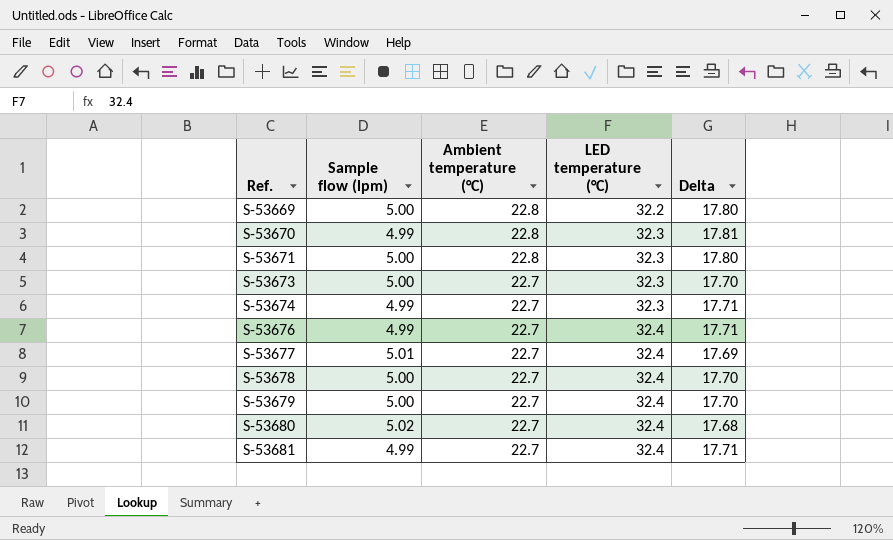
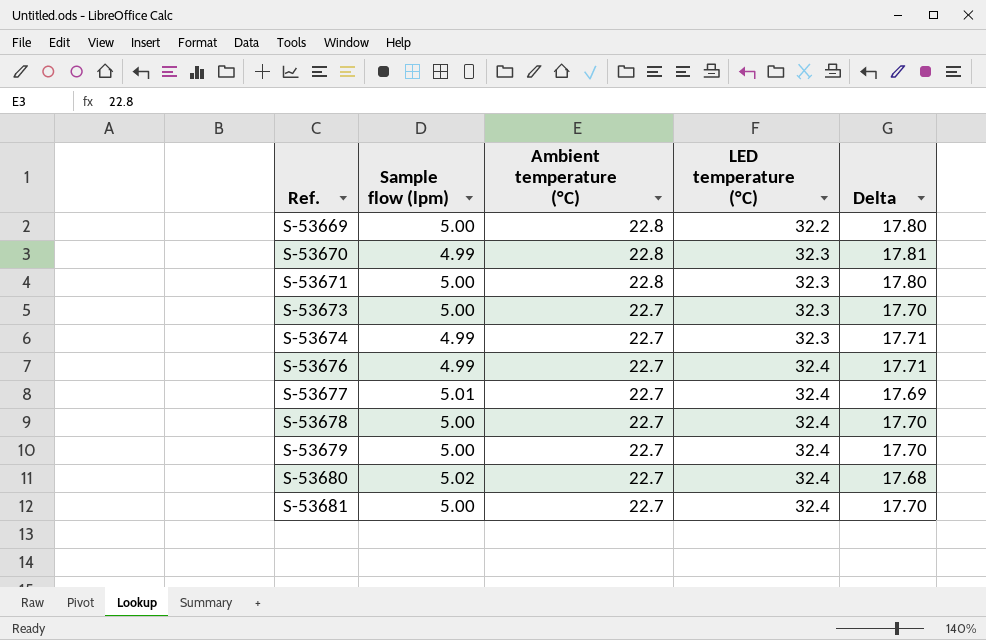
S-53681 | Sample flow (lpm): 4.99 -> 5.00
S-53681 | Delta: 17.71 -> 17.70

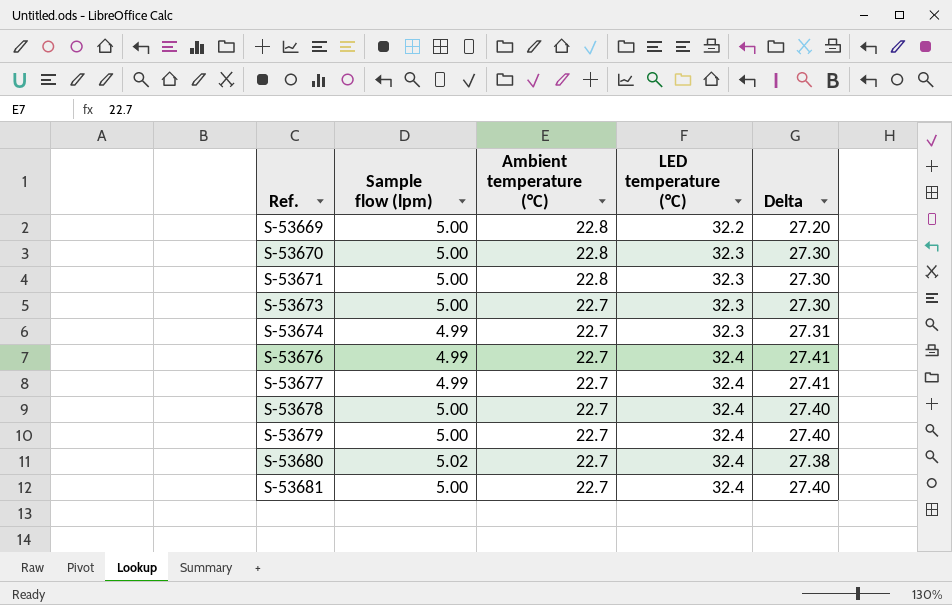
column Delta | formula: [Ambient temperature (°C)] - [Sample flow (lpm)] -> [LED temperature (°C)] - [Sample flow (lpm)]
S-53670 | Sample flow (lpm): 4.99 -> 5.00
S-53677 | Sample flow (lpm): 5.01 -> 4.99

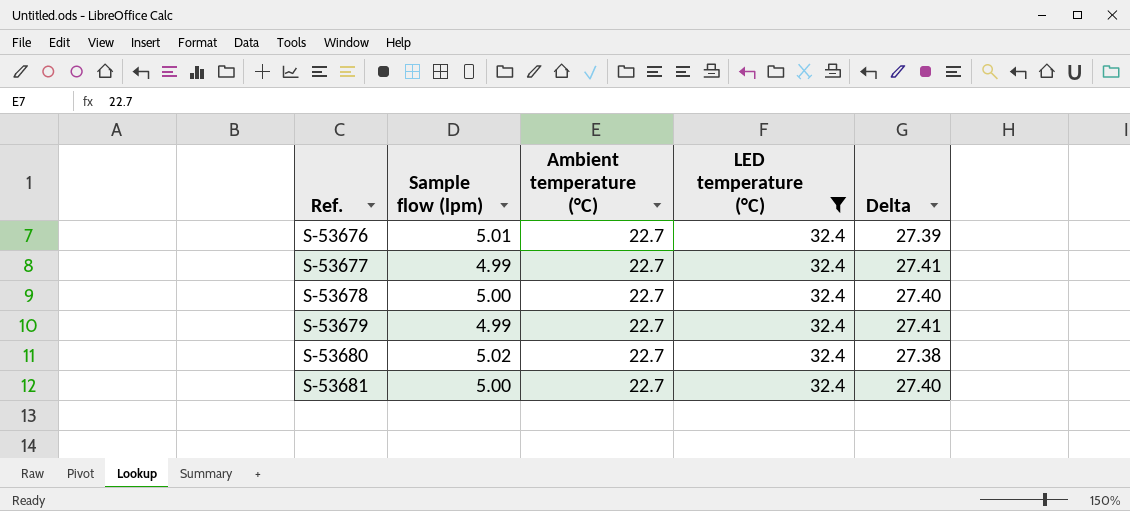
filter: none -> LED temperature (°C) = 32.4
S-53676 | Sample flow (lpm): 4.99 -> 5.01
S-53676 | Delta: 27.41 -> 27.39
S-53679 | Sample flow (lpm): 5.00 -> 4.99
S-53679 | Delta: 27.40 -> 27.41

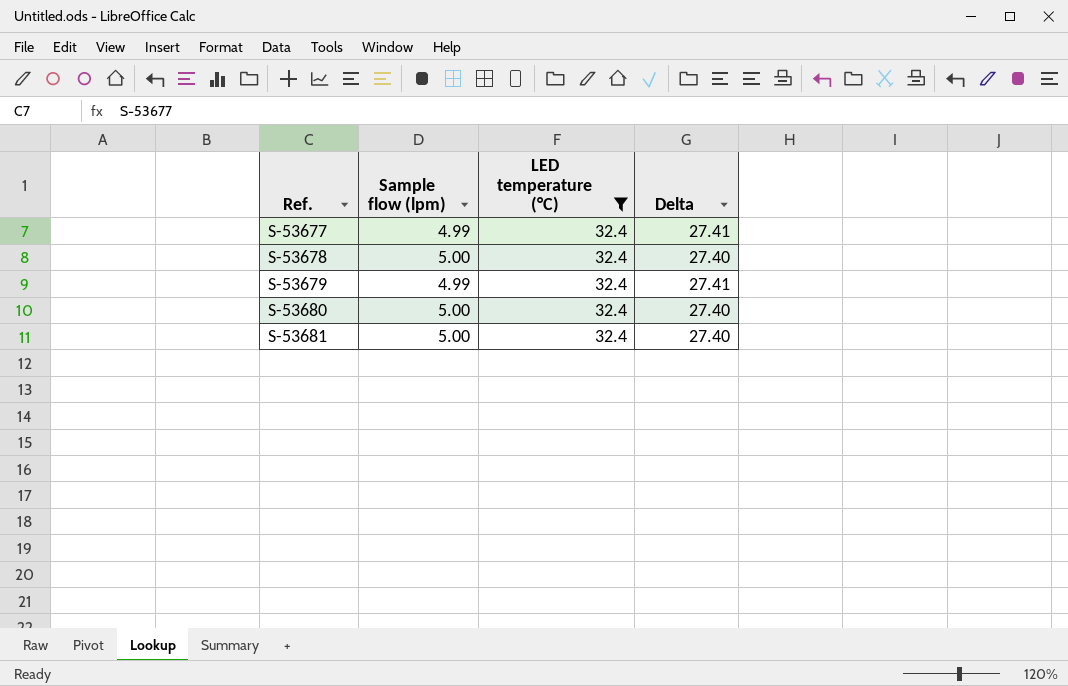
column Ambient temperature (°C) | position: 3 -> none
row S-53676: 5.01 | 22.7 | 32.4 | 27.39 -> none
S-53680 | Sample flow (lpm): 5.02 -> 5.00
S-53680 | Delta: 27.38 -> 27.40

